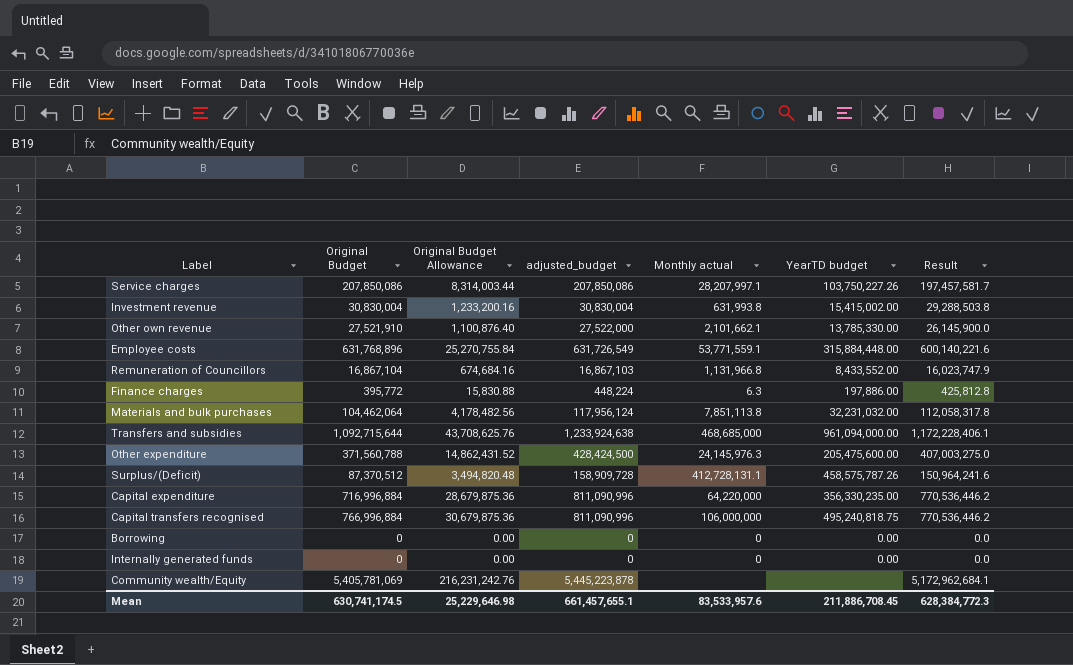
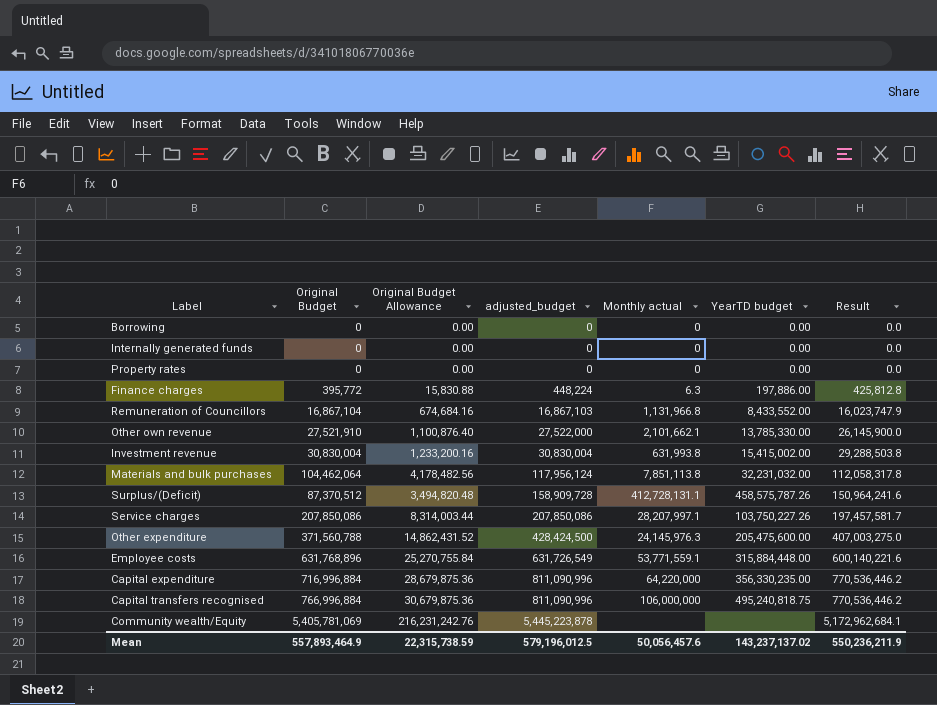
row order: none -> adjusted_budget ascending
row Transfers and subsidies: 1,092,715,644 | 43,708,625.76 | 1,233,924,638 | 468,685,000 | 961,094,000.00 | 1,172,228,406.1 -> none
row Property rates: none -> 0 | 0.00 | 0 | 0 | 0.00 | 0.0
Mean | Original Budget: 630,741,174.5 -> 557,893,464.9
Mean | Original Budget Allowance: 25,229,646.98 -> 22,315,738.59
Mean | adjusted_budget: 661,457,655.1 -> 579,196,012.5
Mean | Monthly actual: 83,533,957.6 -> 50,056,457.6
Mean | YearTD budget: 211,886,708.45 -> 143,237,137.02
Mean | Result: 628,384,772.3 -> 550,236,211.9

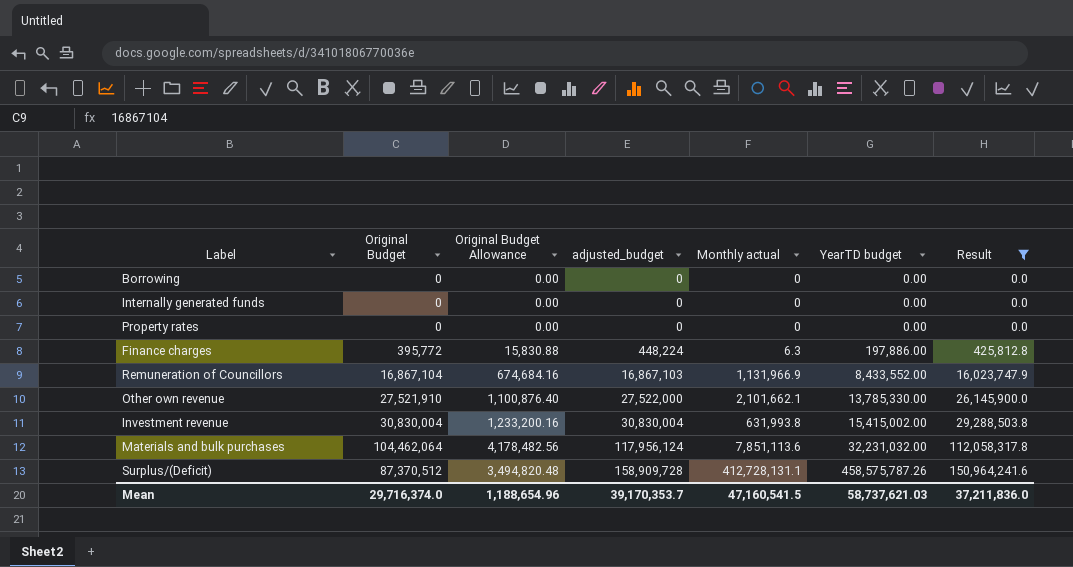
filter: none -> Result <= 150,964,241.6
Remuneration of Councillors | Monthly actual: 1,131,966.8 -> 1,131,966.9
Materials and bulk purchases | Monthly actual: 7,851,113.8 -> 7,851,113.6
Mean | Original Budget: 557,893,464.9 -> 29,716,374.0
Mean | Original Budget Allowance: 22,315,738.59 -> 1,188,654.96
Mean | adjusted_budget: 579,196,012.5 -> 39,170,353.7
Mean | Monthly actual: 50,056,457.6 -> 47,160,541.5
Mean | YearTD budget: 143,237,137.02 -> 58,737,621.03
Mean | Result: 550,236,211.9 -> 37,211,836.0

